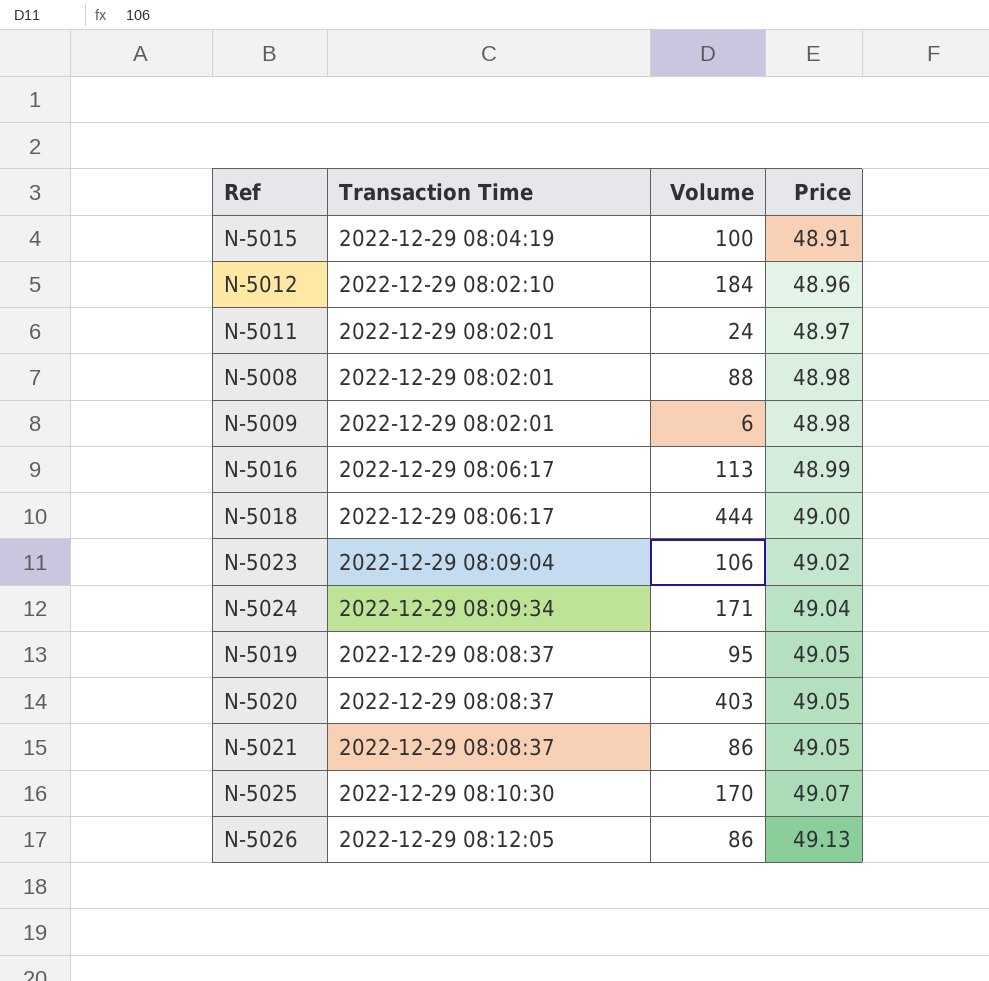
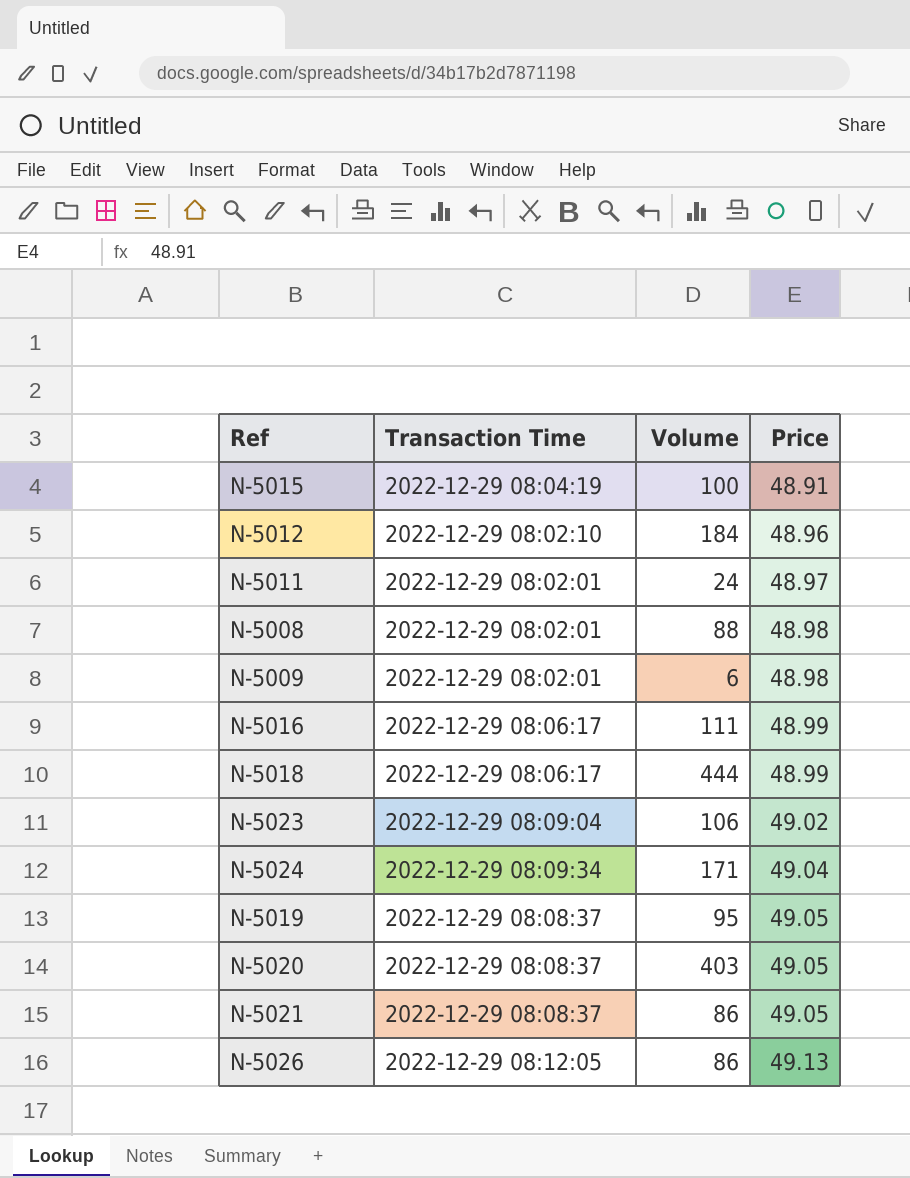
row N-5025: 2022-12-29 08:10:30 | 170 | 49.07 -> none
N-5016 | Volume: 113 -> 111
N-5018 | Price: 49.00 -> 48.99

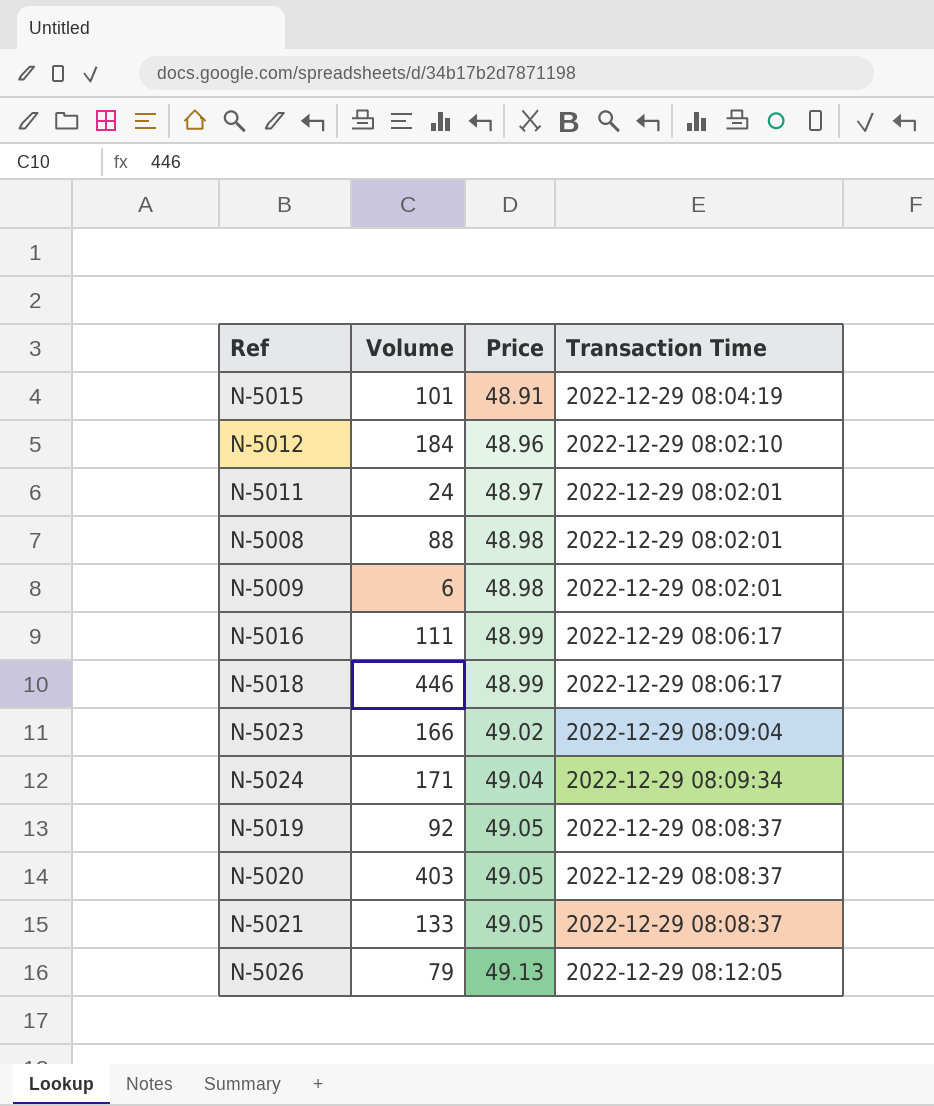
column Transaction Time | position: 2 -> 4
N-5015 | Volume: 100 -> 101
N-5018 | Volume: 444 -> 446
N-5023 | Volume: 106 -> 166
N-5019 | Volume: 95 -> 92
N-5021 | Volume: 86 -> 133
N-5026 | Volume: 86 -> 79

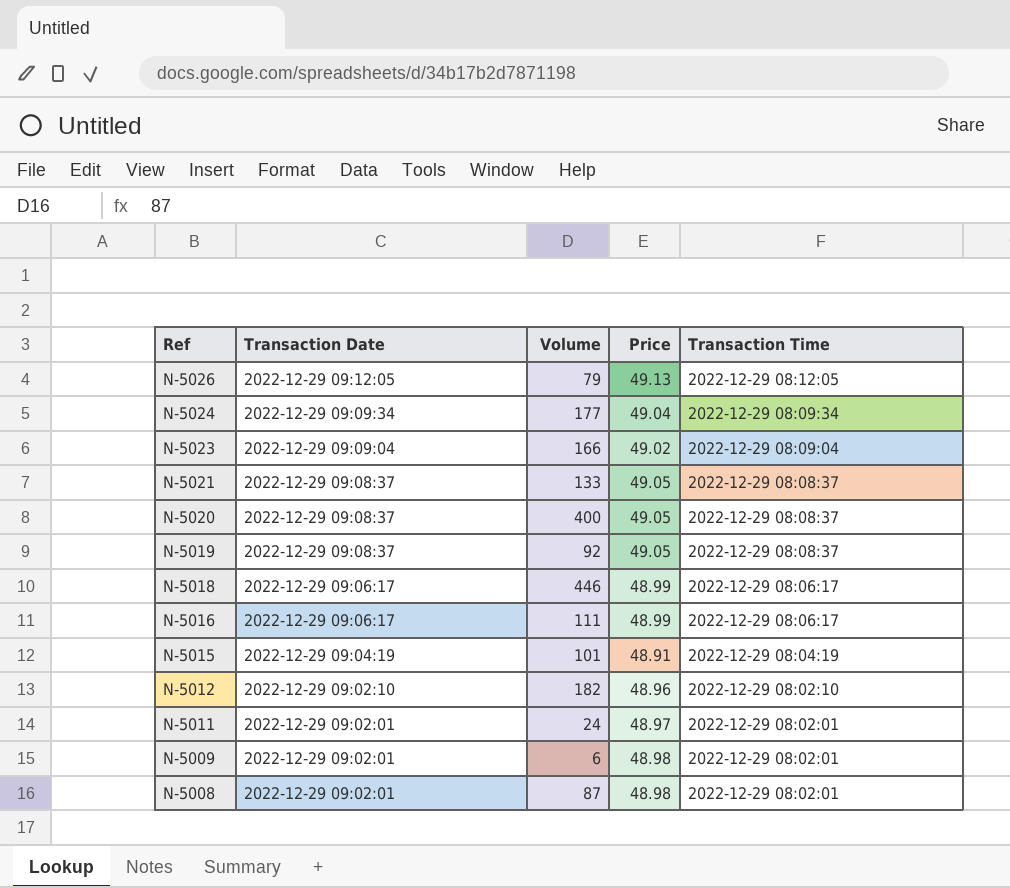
row order: Price ascending -> Ref descending
column Transaction Date | position: none -> 2
N-5024 | Volume: 171 -> 177
N-5020 | Volume: 403 -> 400
N-5012 | Volume: 184 -> 182
N-5008 | Volume: 88 -> 87

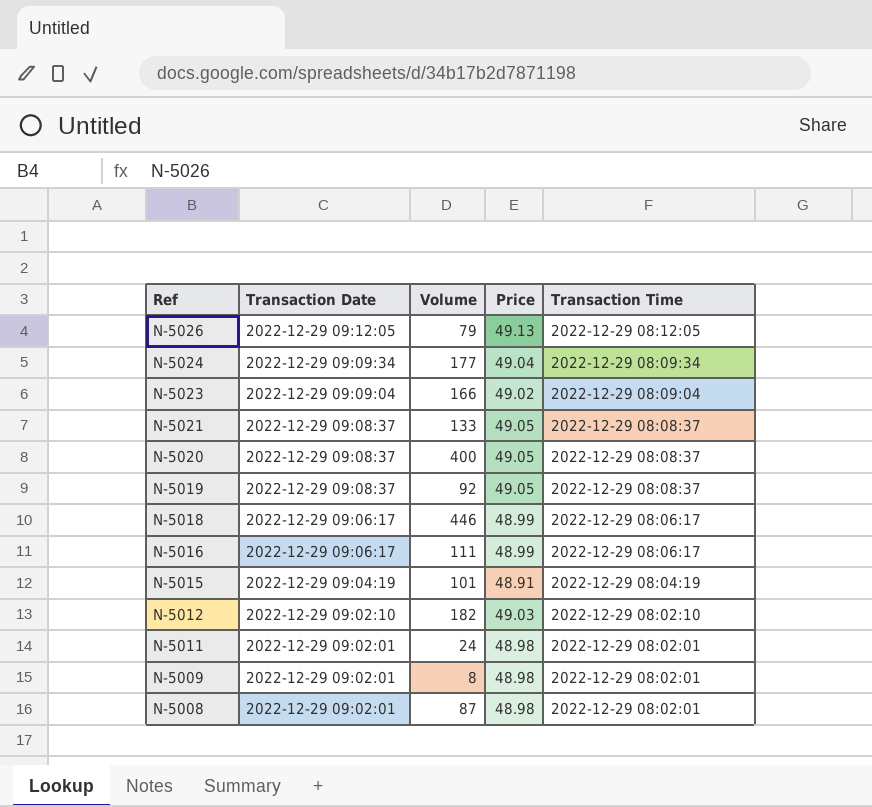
N-5012 | Price: 48.96 -> 49.03
N-5011 | Price: 48.97 -> 48.98
N-5009 | Volume: 6 -> 8

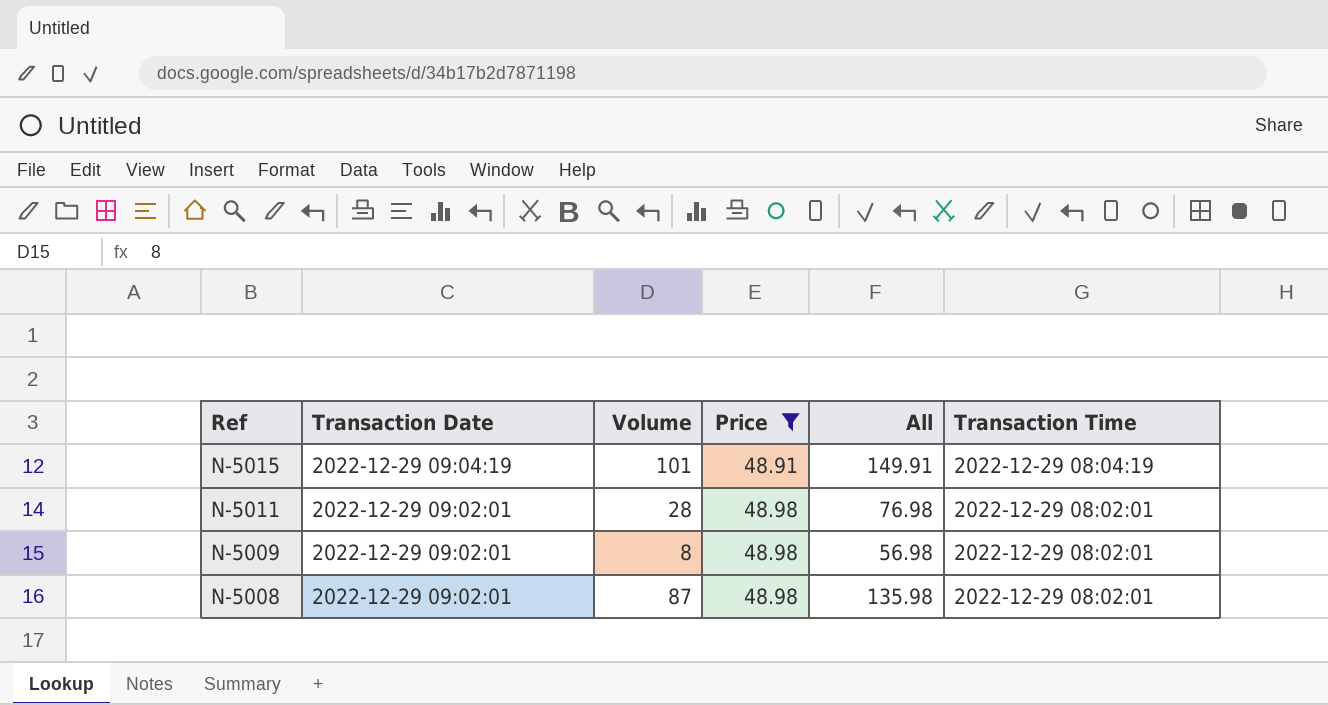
filter: none -> Price <= 48.98
column All | formula: none -> [Volume] + [Price]
N-5011 | Volume: 24 -> 28

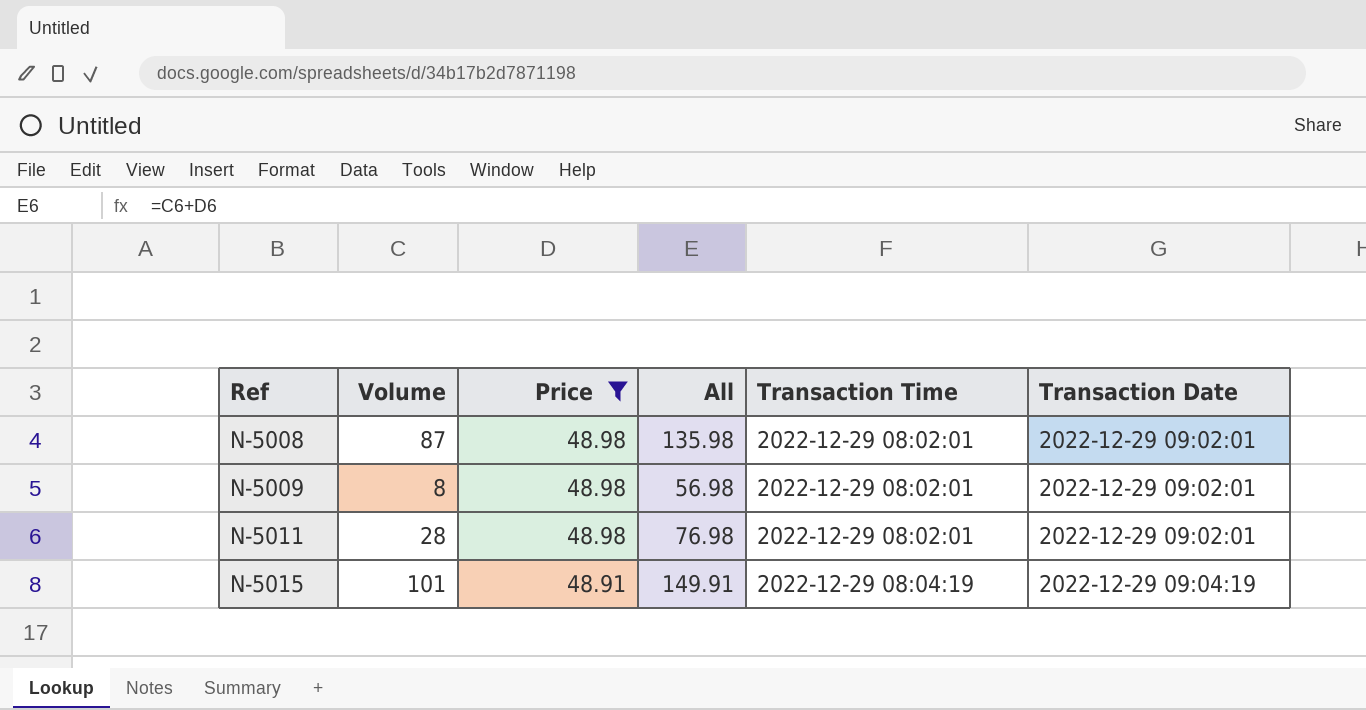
row order: Ref descending -> Ref ascending
column Transaction Date | position: 2 -> 6

